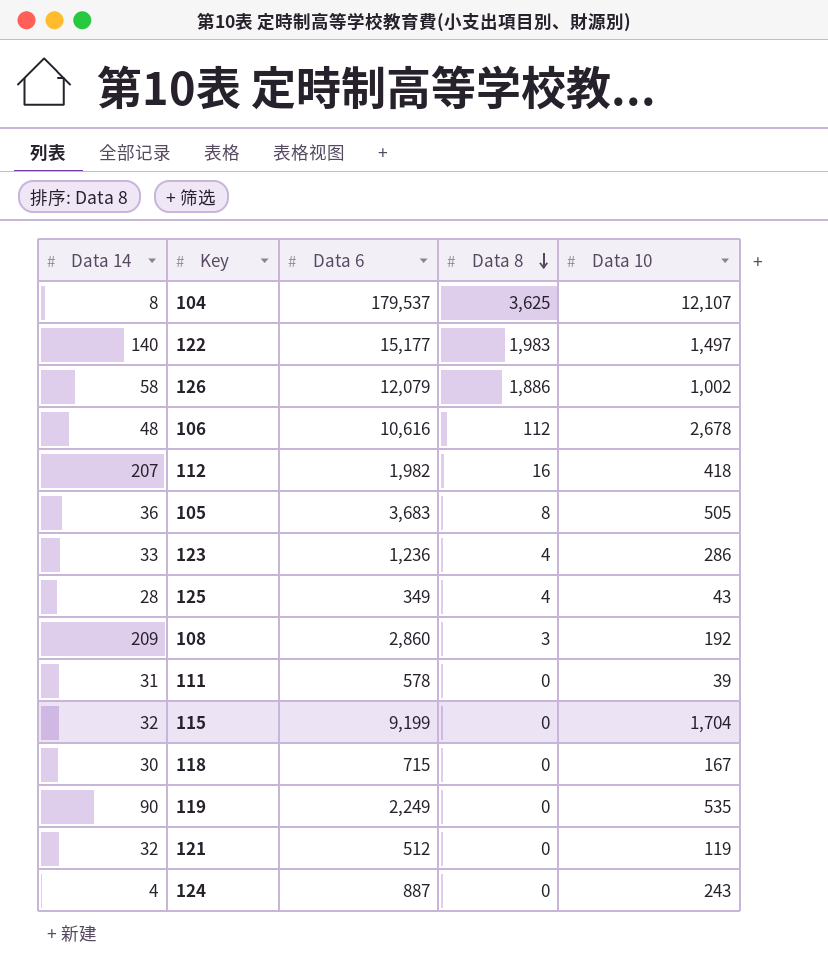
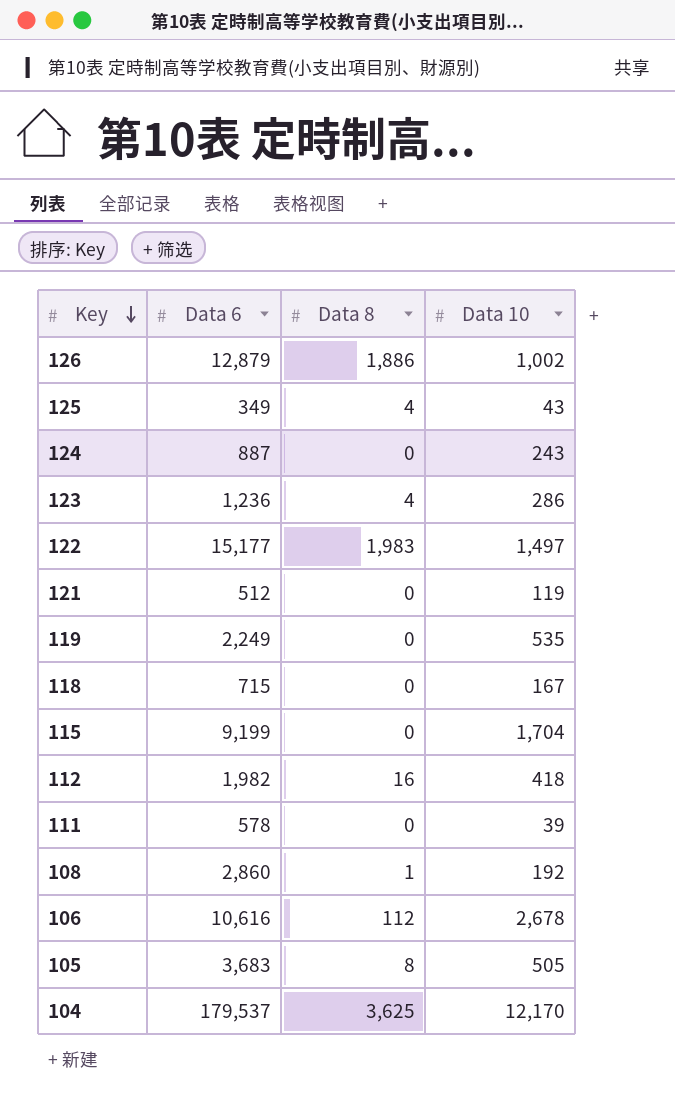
row order: Data 8 descending -> Key descending
column Data 14 | position: 1 -> none
126 | Data 6: 12,079 -> 12,879
108 | Data 8: 3 -> 1
104 | Data 10: 12,107 -> 12,170

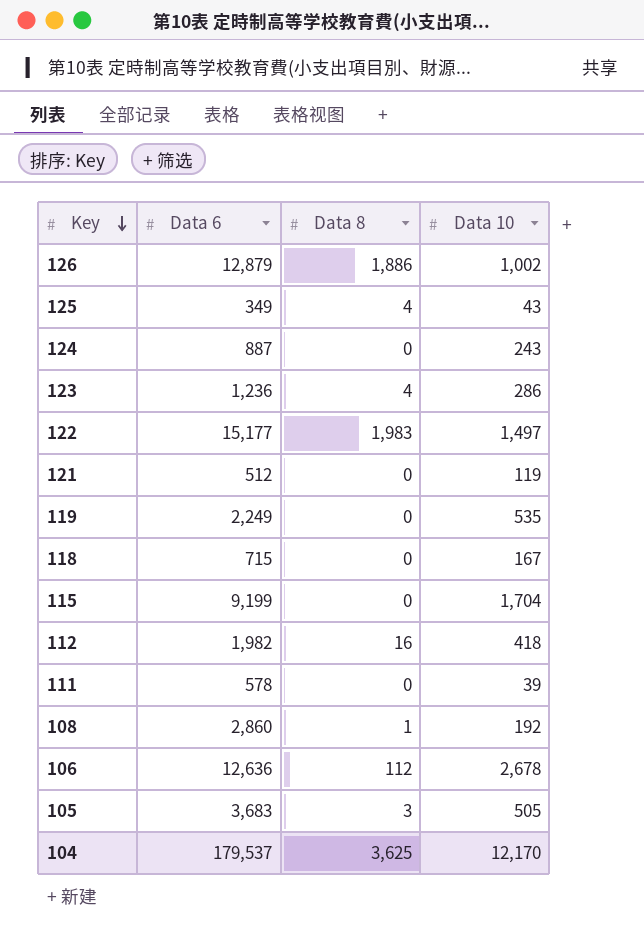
106 | Data 6: 10,616 -> 12,636
105 | Data 8: 8 -> 3

